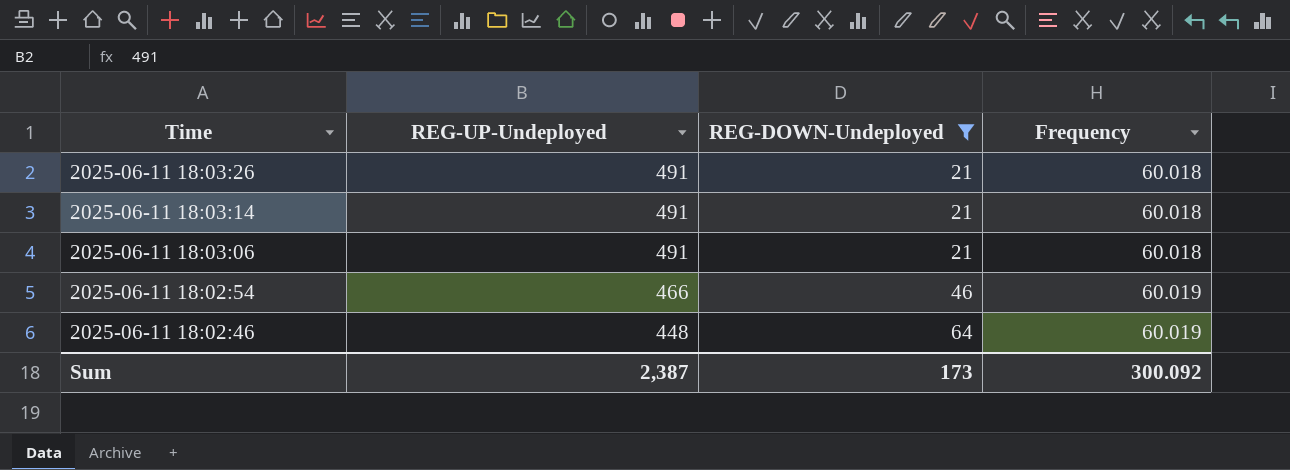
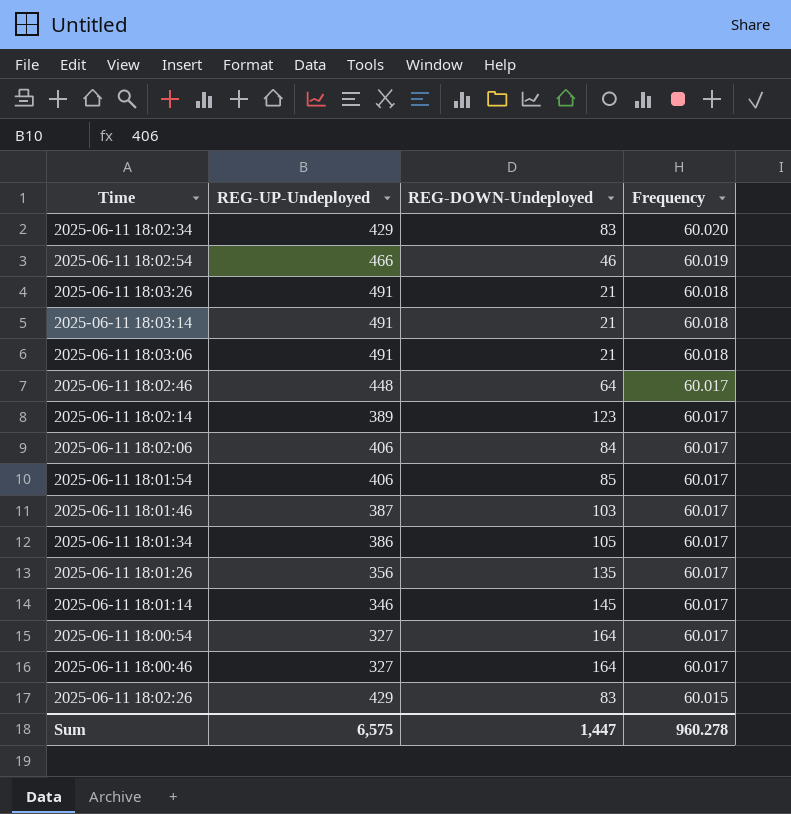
filter: REG-DOWN-Undeployed <= 64 -> none
row order: Time descending -> Frequency descending
2025-06-11 18:02:46 | Frequency: 60.019 -> 60.017
Sum | REG-UP-Undeployed: 2,387 -> 6,575
Sum | REG-DOWN-Undeployed: 173 -> 1,447
Sum | Frequency: 300.092 -> 960.278

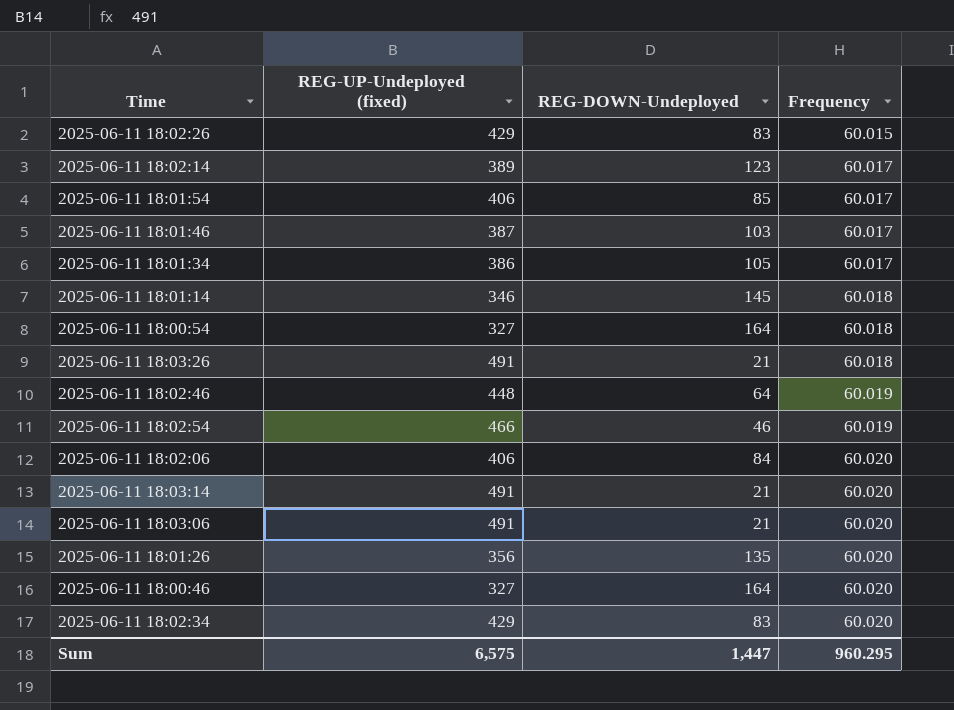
row order: Frequency descending -> Frequency ascending
column name: REG-UP-Undeployed -> REG-UP-Undeployed (fixed)
2025-06-11 18:01:14 | Frequency: 60.017 -> 60.018
2025-06-11 18:00:54 | Frequency: 60.017 -> 60.018
2025-06-11 18:02:46 | Frequency: 60.017 -> 60.019
2025-06-11 18:02:06 | Frequency: 60.017 -> 60.020
2025-06-11 18:03:14 | Frequency: 60.018 -> 60.020
2025-06-11 18:03:06 | Frequency: 60.018 -> 60.020
2025-06-11 18:01:26 | Frequency: 60.017 -> 60.020
2025-06-11 18:00:46 | Frequency: 60.017 -> 60.020
Sum | Frequency: 960.278 -> 960.295

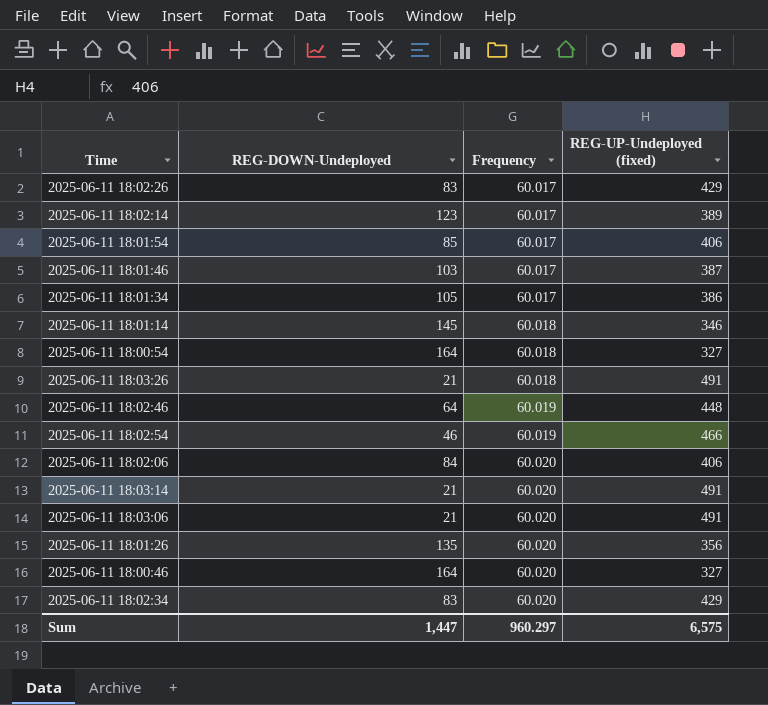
column REG-UP-Undeployed (fixed) | position: 2 -> 4
2025-06-11 18:02:26 | Frequency: 60.015 -> 60.017
Sum | Frequency: 960.295 -> 960.297

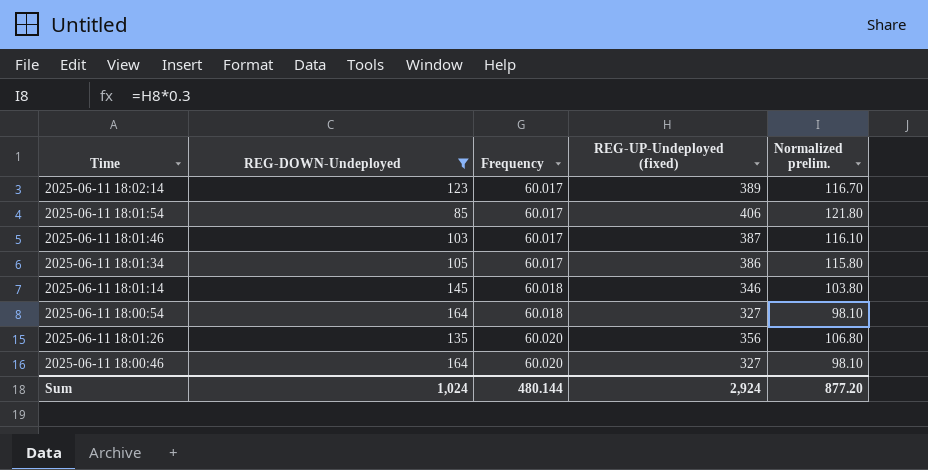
filter: none -> REG-DOWN-Undeployed >= 85
column Normalized prelim. | formula: none -> [REG-UP-Undeployed (fixed)] * 0.3
Sum | REG-DOWN-Undeployed: 1,447 -> 1,024
Sum | Frequency: 960.297 -> 480.144
Sum | REG-UP-Undeployed (fixed): 6,575 -> 2,924

